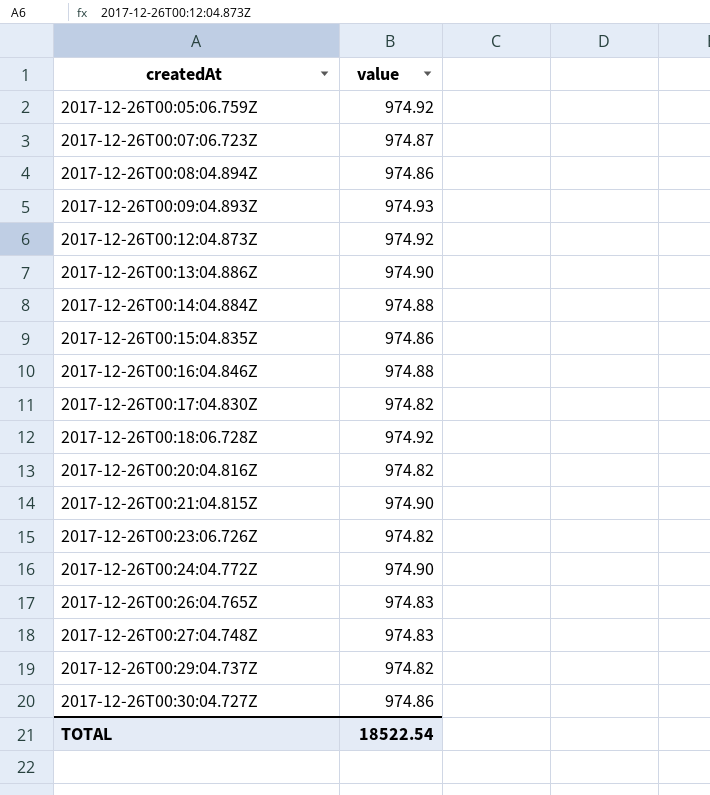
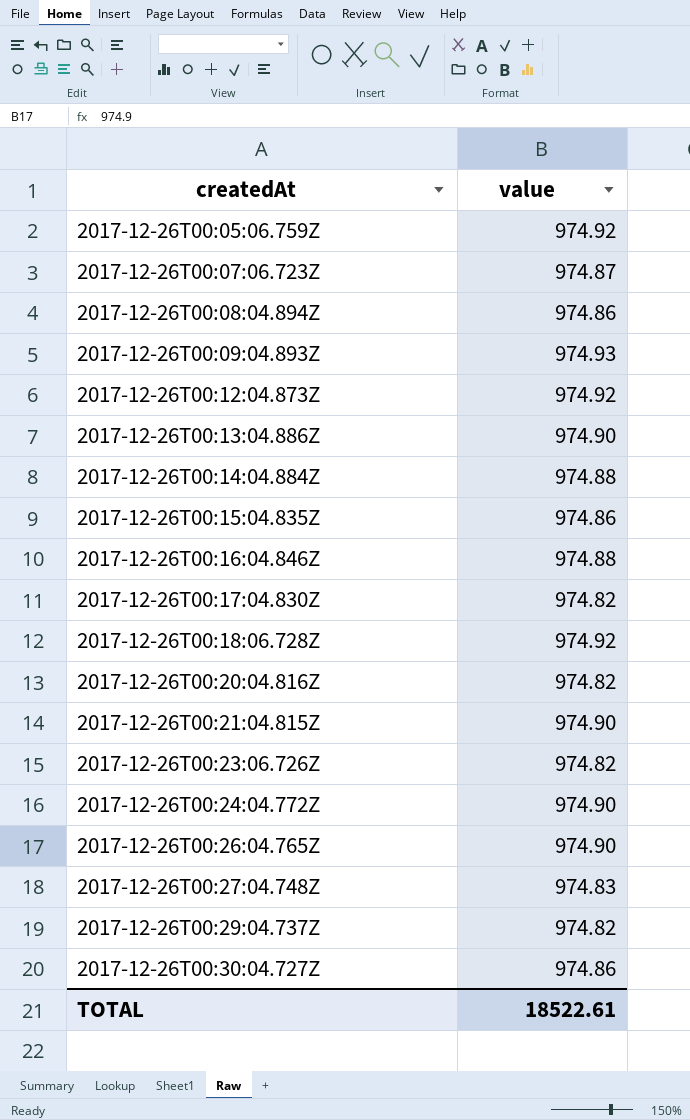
2017-12-26T00:26:04.765Z | value: 974.83 -> 974.90
TOTAL | value: 18522.54 -> 18522.61

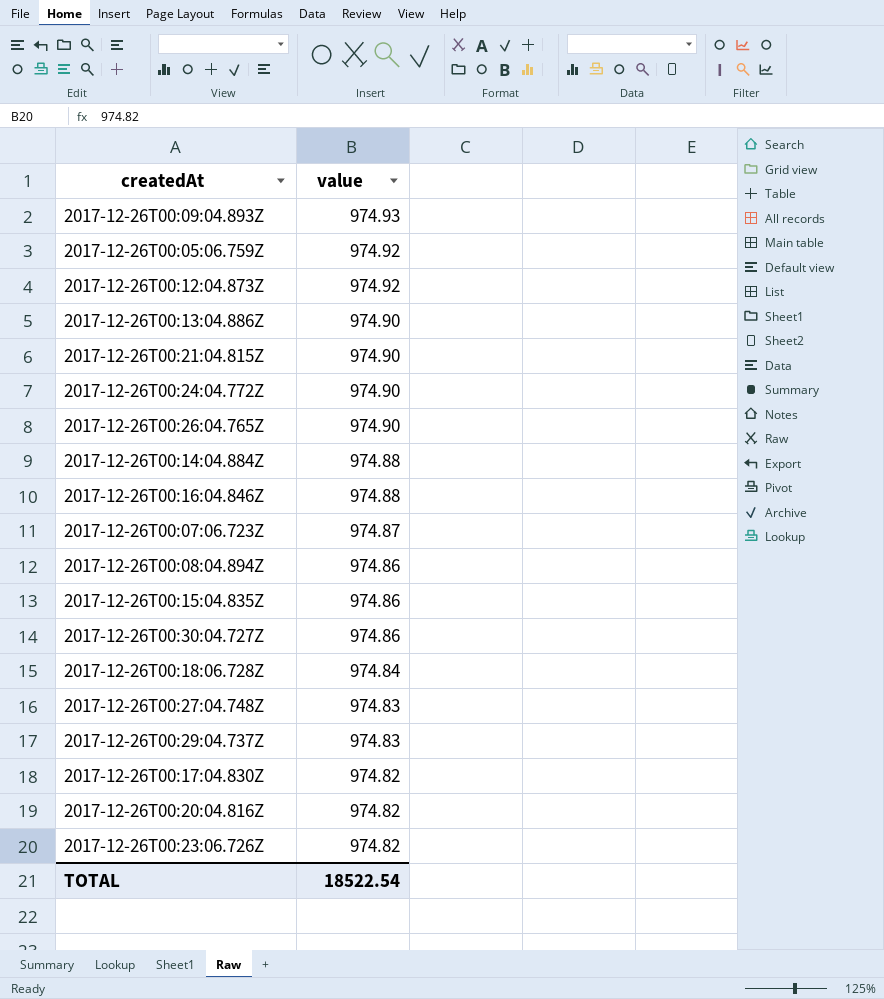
row order: createdAt ascending -> value descending
2017-12-26T00:18:06.728Z | value: 974.92 -> 974.84
2017-12-26T00:29:04.737Z | value: 974.82 -> 974.83
TOTAL | value: 18522.61 -> 18522.54

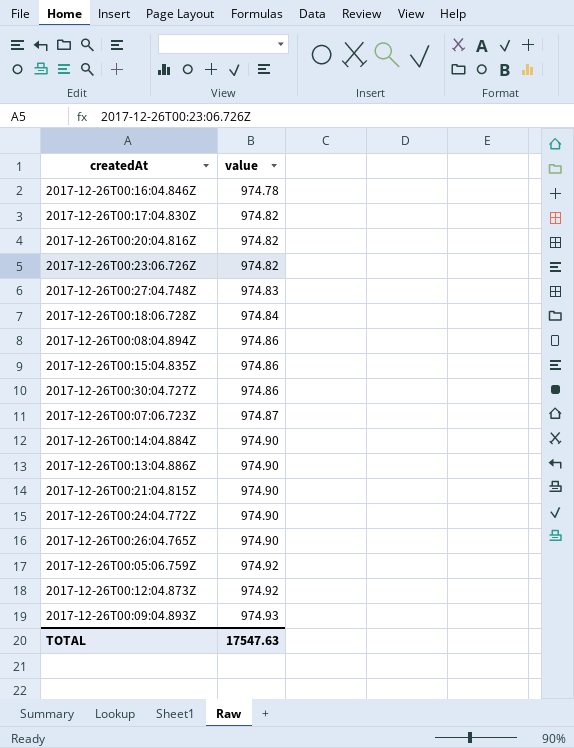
row order: value descending -> value ascending
row 2017-12-26T00:29:04.737Z: 974.83 -> none
2017-12-26T00:16:04.846Z | value: 974.88 -> 974.78
2017-12-26T00:14:04.884Z | value: 974.88 -> 974.90
TOTAL | value: 18522.54 -> 17547.63

